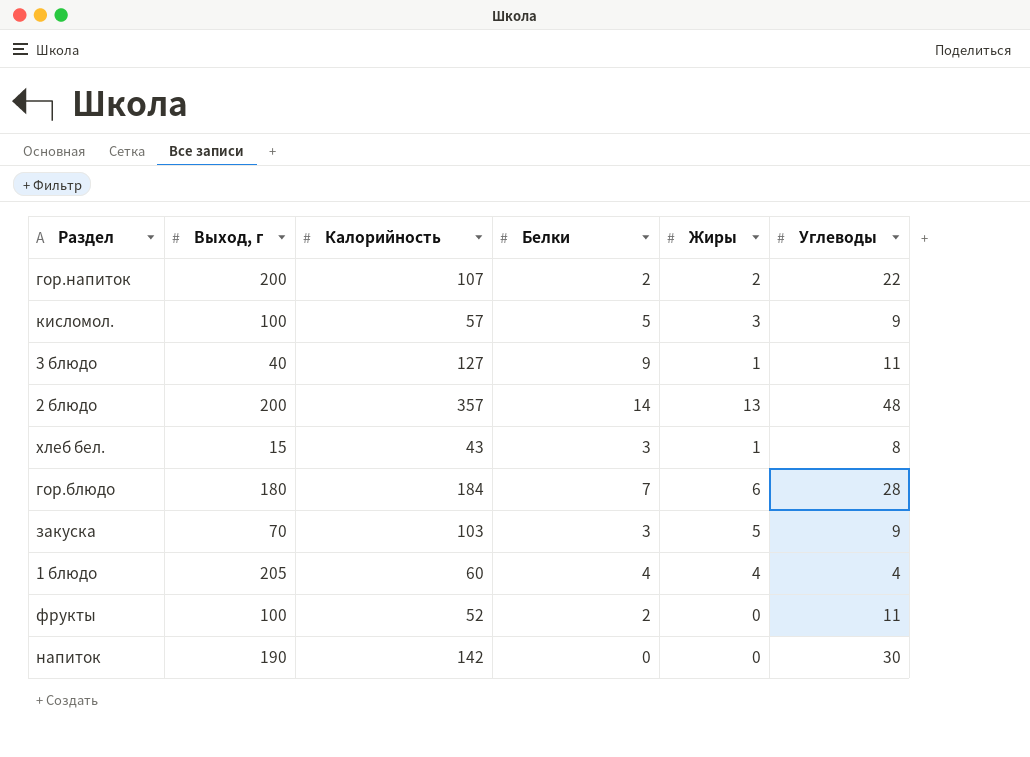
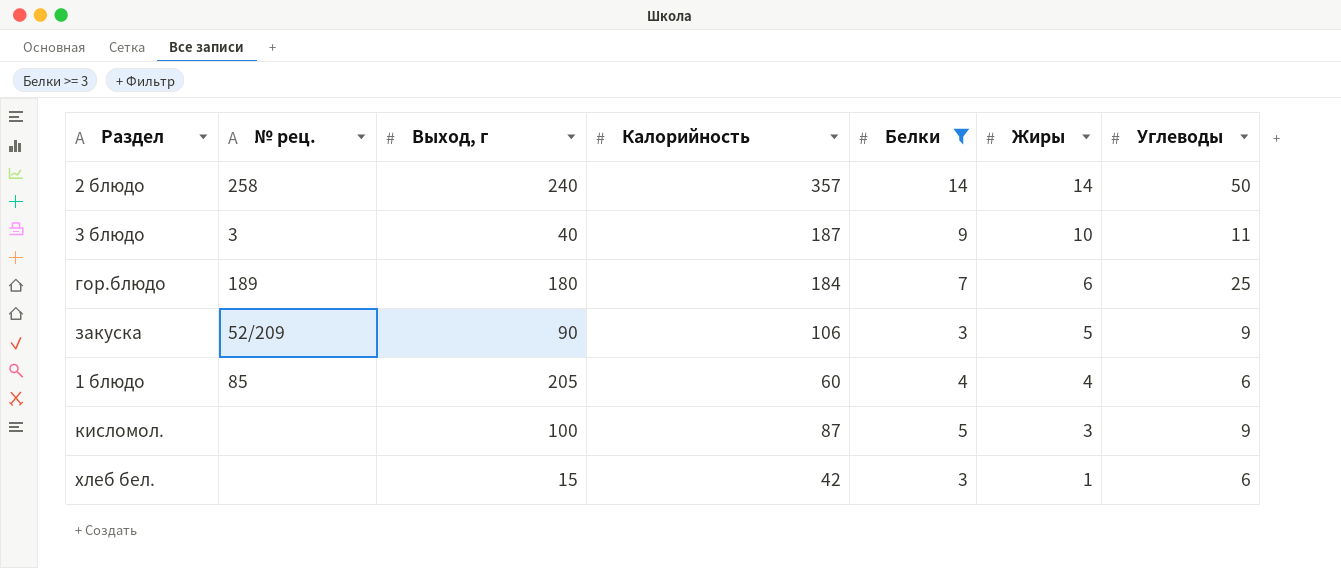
filter: none -> Белки >= 3
row order: none -> Жиры descending
column № рец. | position: none -> 2
2 блюдо | Выход, г: 200 -> 240
2 блюдо | Жиры: 13 -> 14
2 блюдо | Углеводы: 48 -> 50
3 блюдо | Калорийность: 127 -> 187
3 блюдо | Жиры: 1 -> 10
гор.блюдо | Углеводы: 28 -> 25
закуска | Выход, г: 70 -> 90
закуска | Калорийность: 103 -> 106
1 блюдо | Углеводы: 4 -> 6
кисломол. | Калорийность: 57 -> 87
хлеб бел. | Калорийность: 43 -> 42
хлеб бел. | Углеводы: 8 -> 6

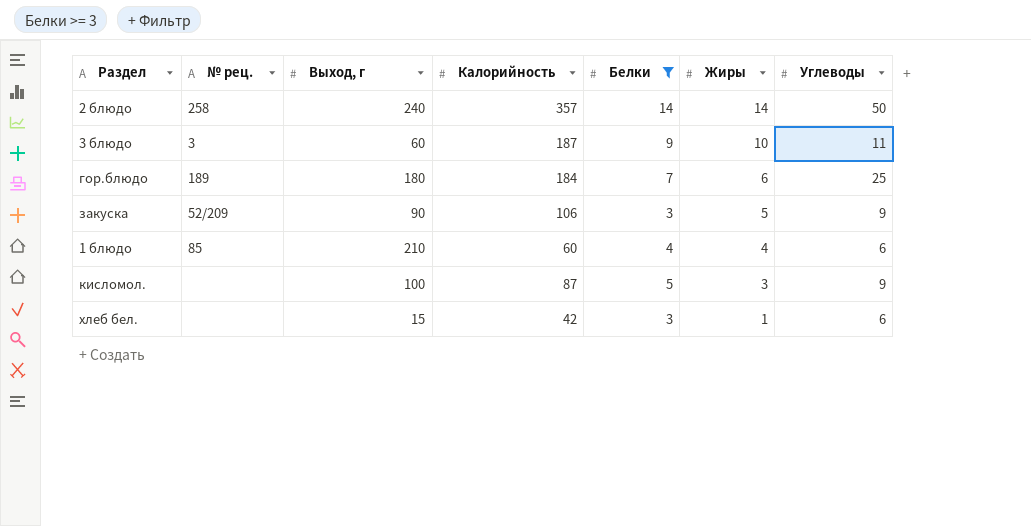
3 блюдо | Выход, г: 40 -> 60
1 блюдо | Выход, г: 205 -> 210

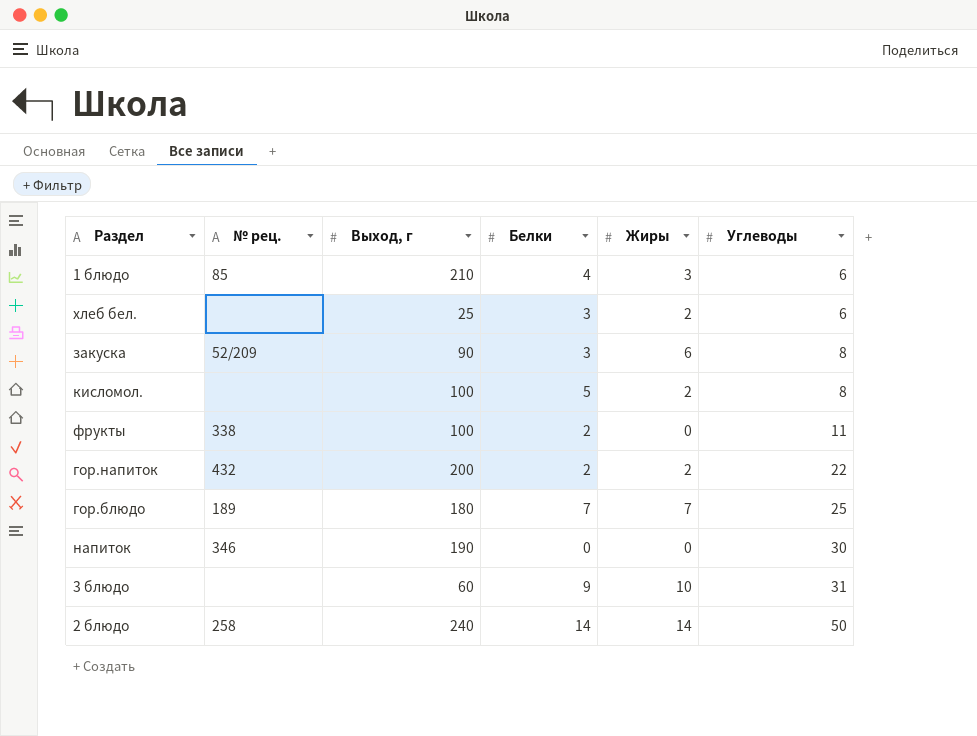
filter: Белки >= 3 -> none
row order: Жиры descending -> Углеводы ascending
column Калорийность | position: 4 -> none
1 блюдо | Жиры: 4 -> 3
хлеб бел. | Выход, г: 15 -> 25
хлеб бел. | Жиры: 1 -> 2
закуска | Жиры: 5 -> 6
закуска | Углеводы: 9 -> 8
кисломол. | Жиры: 3 -> 2
кисломол. | Углеводы: 9 -> 8
гор.блюдо | Жиры: 6 -> 7
3 блюдо | № рец.: 3 -> none
3 блюдо | Углеводы: 11 -> 31

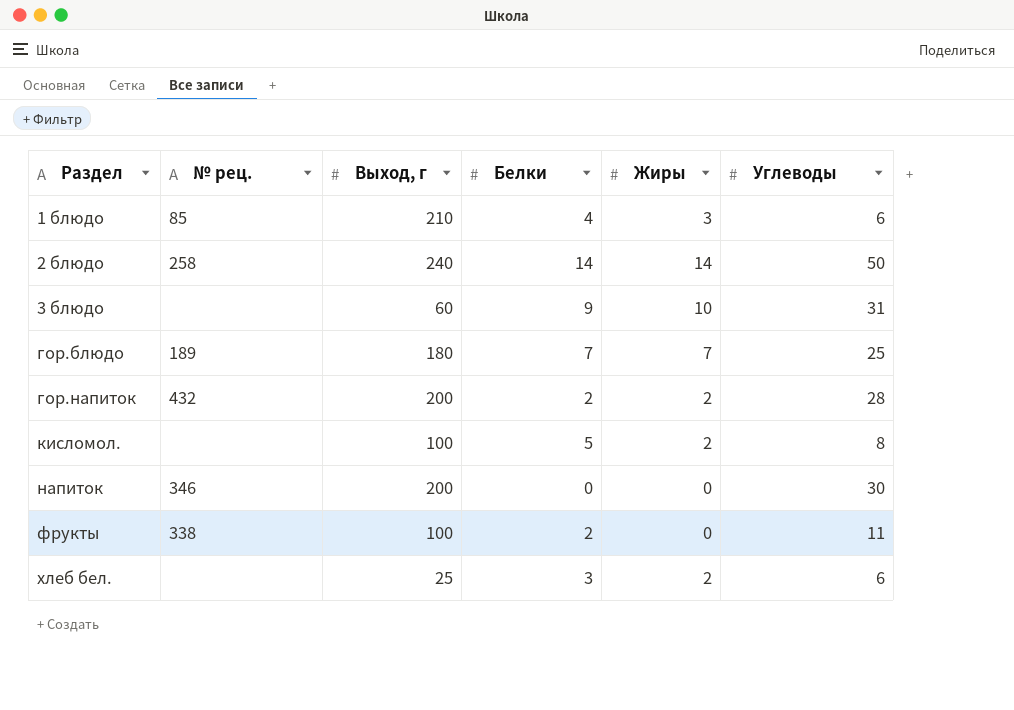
row order: Углеводы ascending -> Раздел ascending
row закуска: 52/209 | 90 | 3 | 6 | 8 -> none
гор.напиток | Углеводы: 22 -> 28
напиток | Выход, г: 190 -> 200

